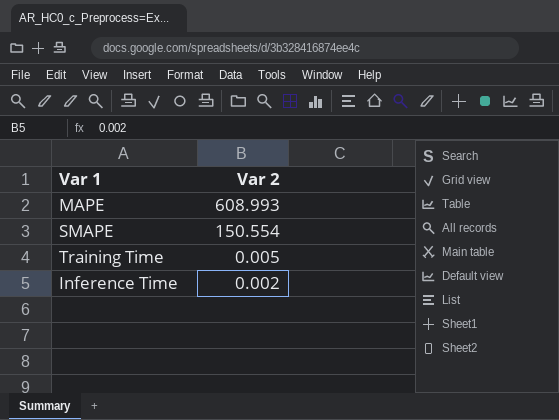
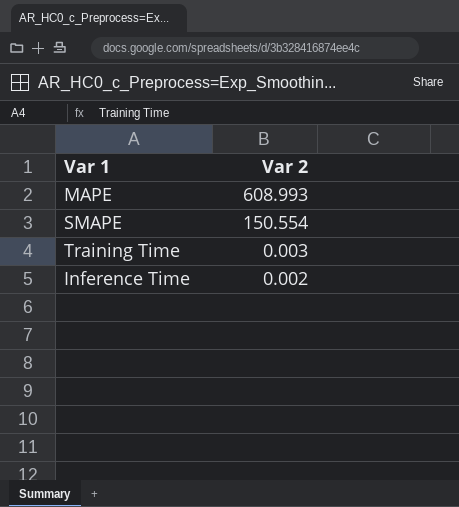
Training Time | Var 2: 0.005 -> 0.003

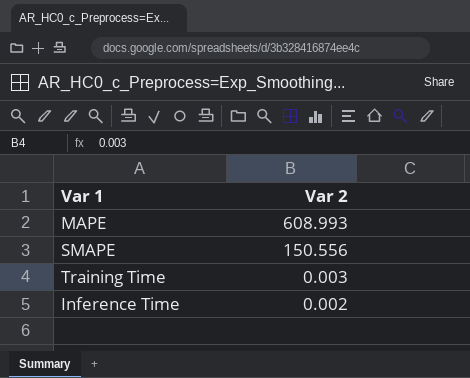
SMAPE | Var 2: 150.554 -> 150.556

